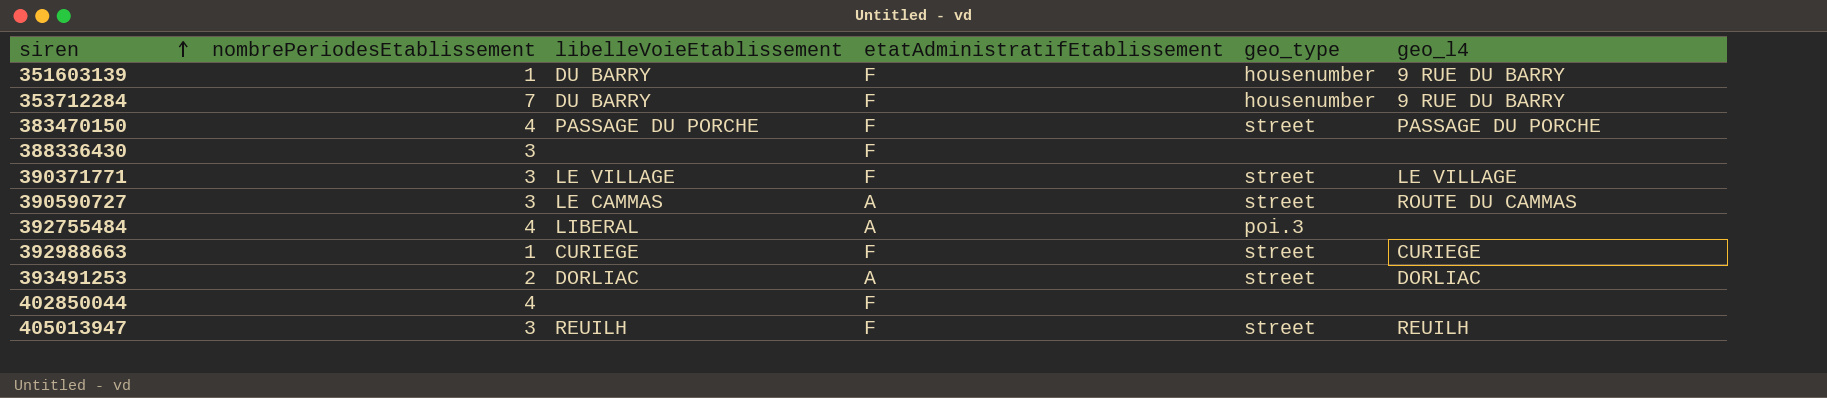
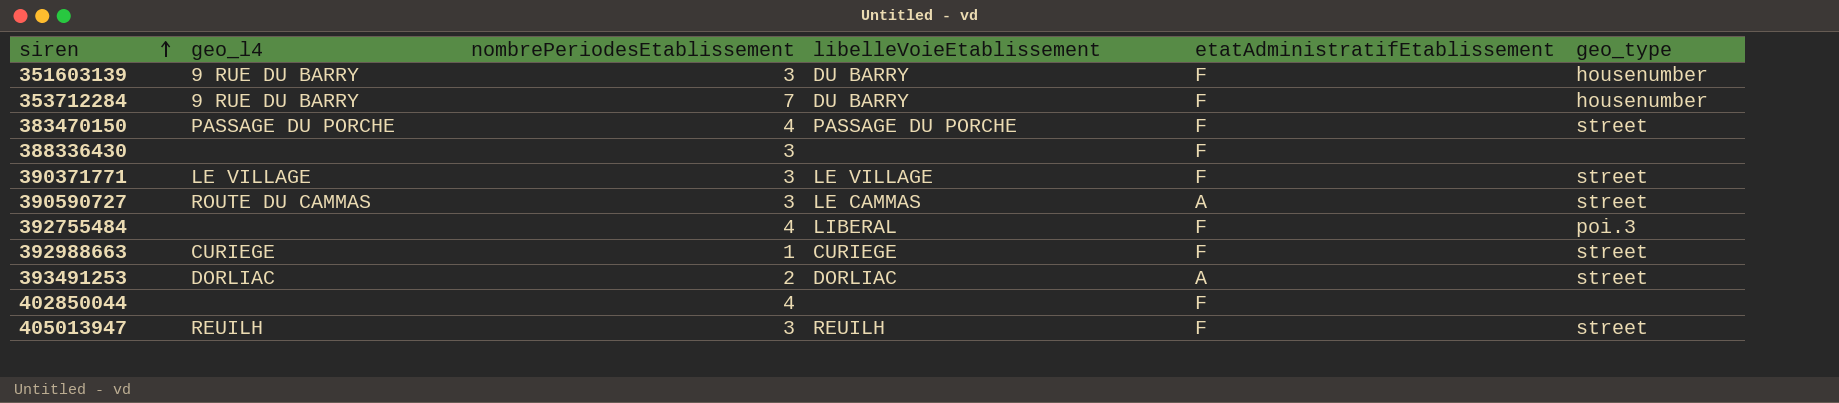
column geo_l4 | position: 6 -> 2
351603139 | nombrePeriodesEtablissement: 1 -> 3
392755484 | etatAdministratifEtablissement: A -> F

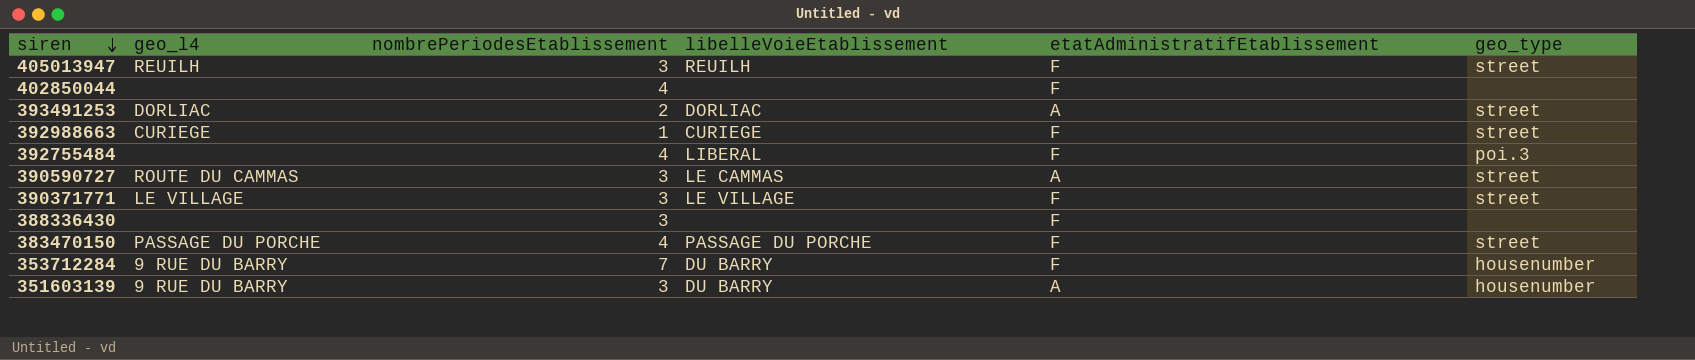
row order: siren ascending -> siren descending
351603139 | etatAdministratifEtablissement: F -> A

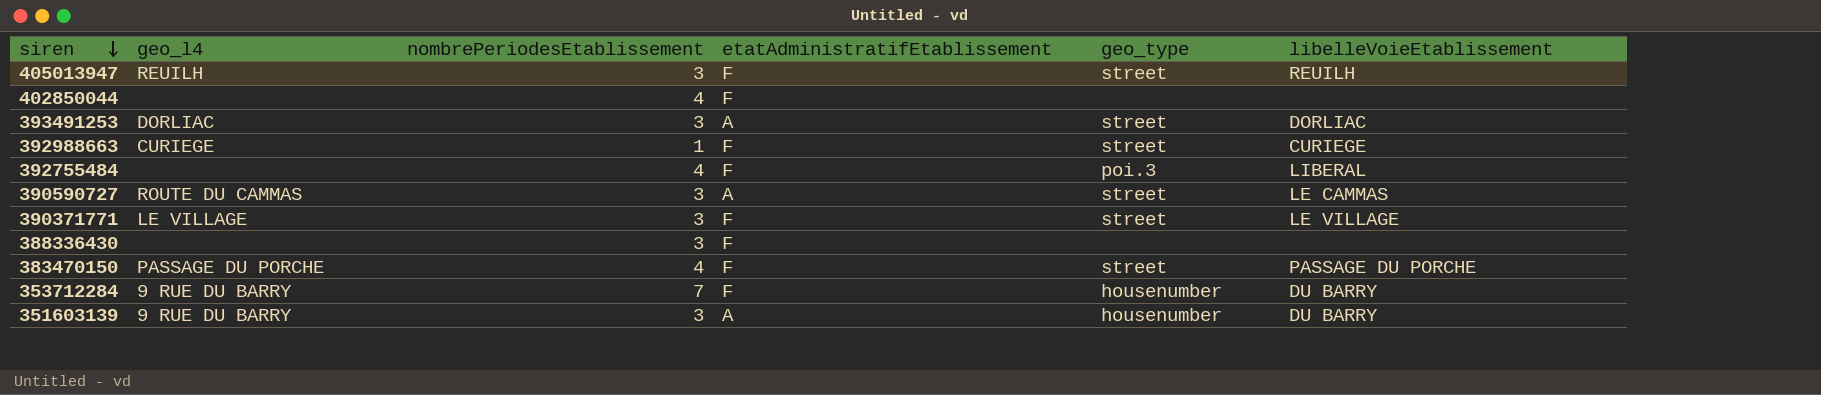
column libelleVoieEtablissement | position: 4 -> 6
393491253 | nombrePeriodesEtablissement: 2 -> 3

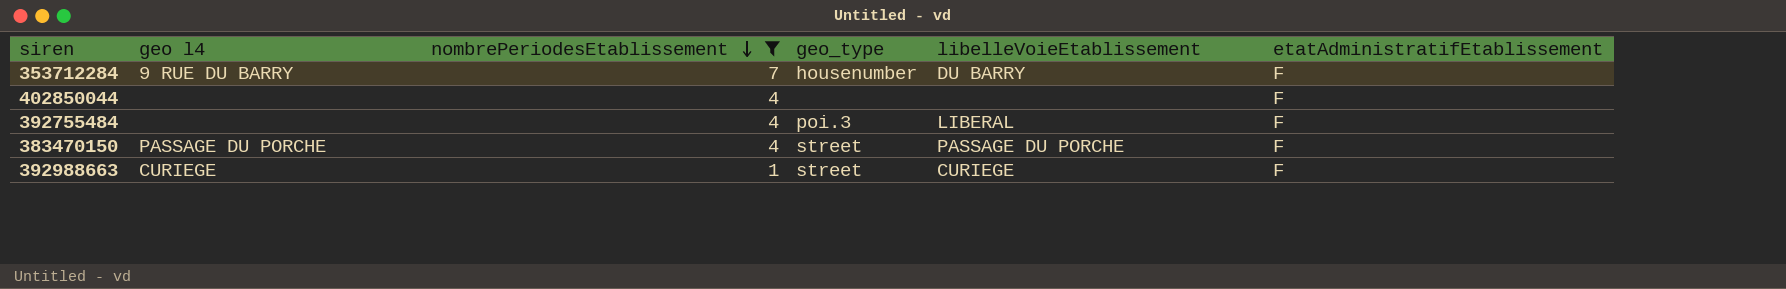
filter: none -> nombrePeriodesEtablissement != 3
row order: siren descending -> nombrePeriodesEtablissement descending
column name: geo_l4 -> geo l4
column etatAdministratifEtablissement | position: 4 -> 6

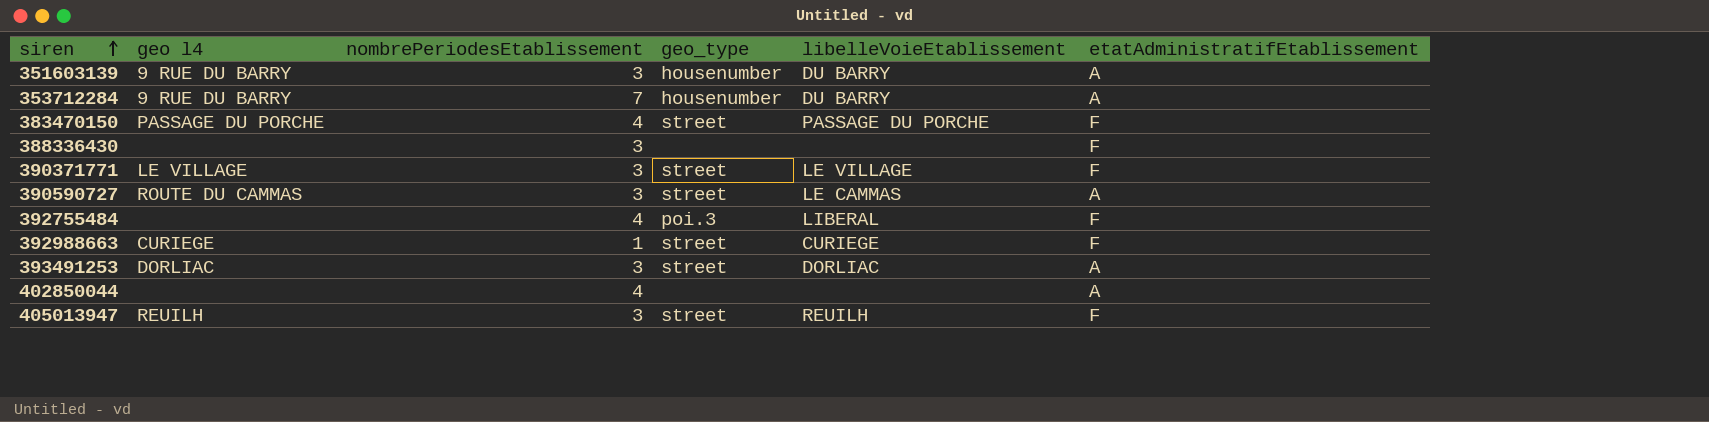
filter: nombrePeriodesEtablissement != 3 -> none
row order: nombrePeriodesEtablissement descending -> siren ascending
353712284 | etatAdministratifEtablissement: F -> A
402850044 | etatAdministratifEtablissement: F -> A

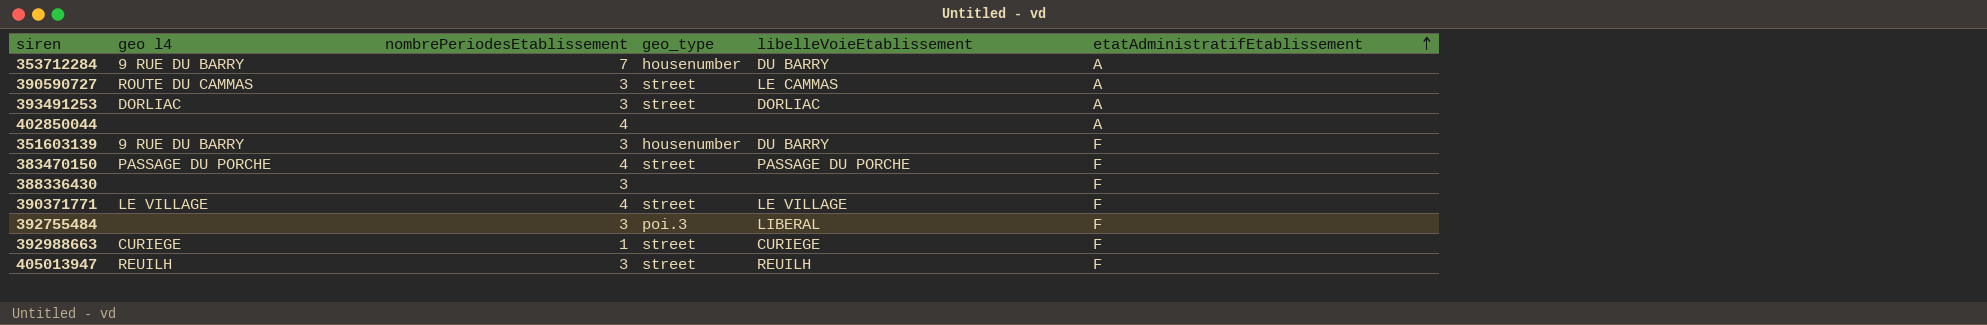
row order: siren ascending -> etatAdministratifEtablissement ascending
351603139 | etatAdministratifEtablissement: A -> F
390371771 | nombrePeriodesEtablissement: 3 -> 4
392755484 | nombrePeriodesEtablissement: 4 -> 3

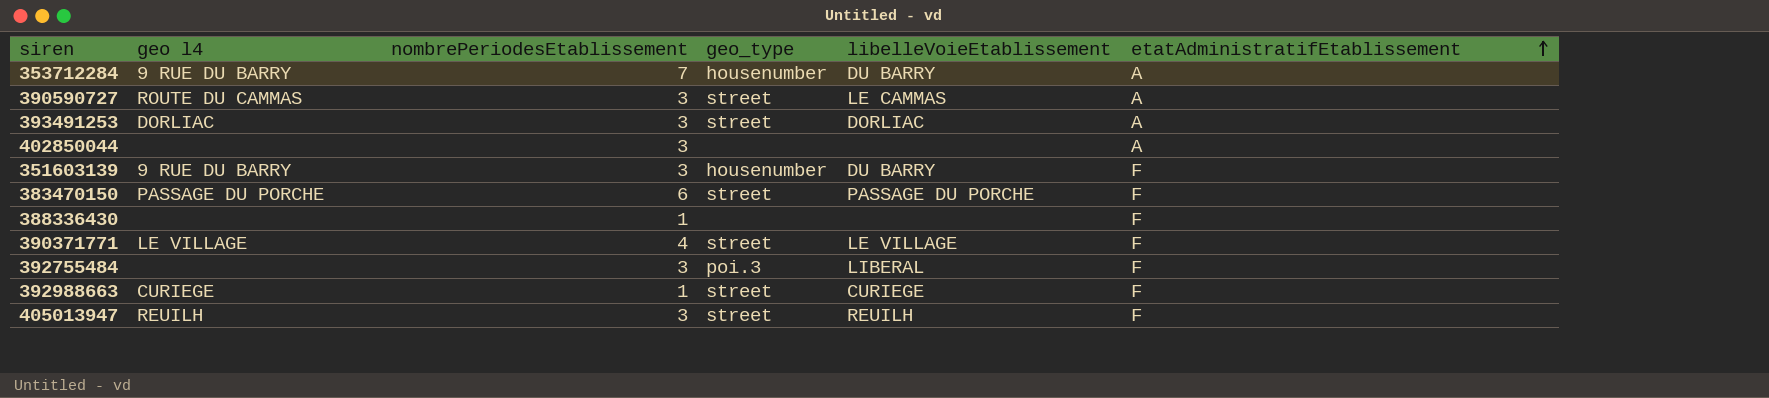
402850044 | nombrePeriodesEtablissement: 4 -> 3
383470150 | nombrePeriodesEtablissement: 4 -> 6
388336430 | nombrePeriodesEtablissement: 3 -> 1

